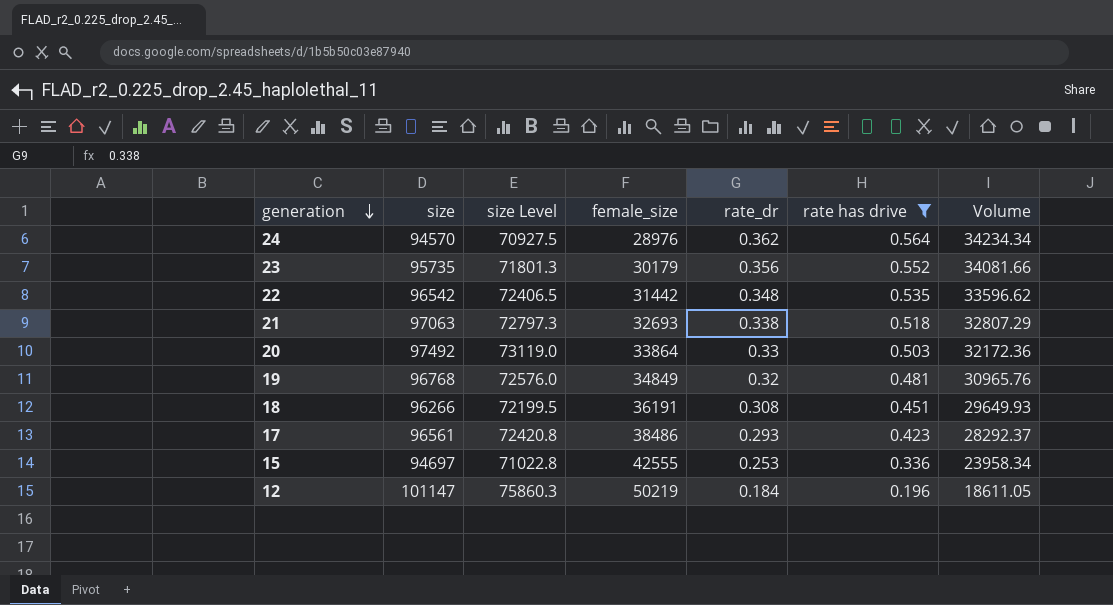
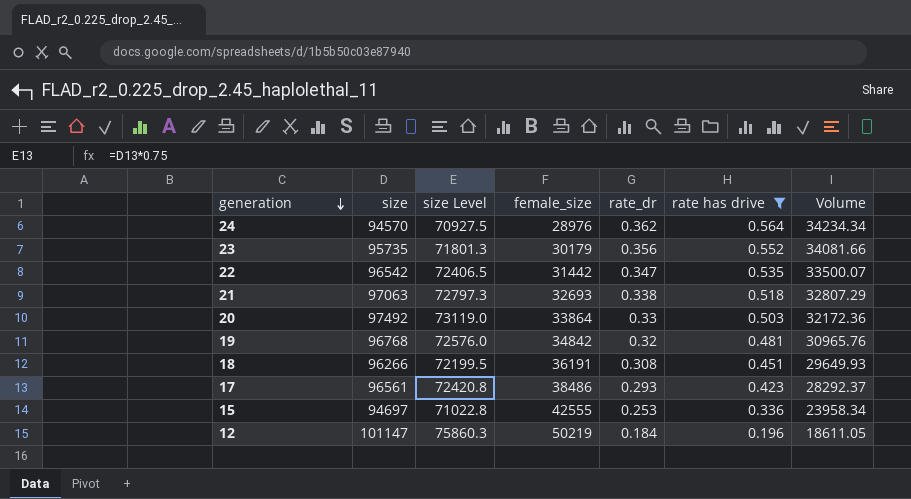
22 | rate_dr: 0.348 -> 0.347
22 | Volume: 33596.62 -> 33500.07
19 | female_size: 34849 -> 34842

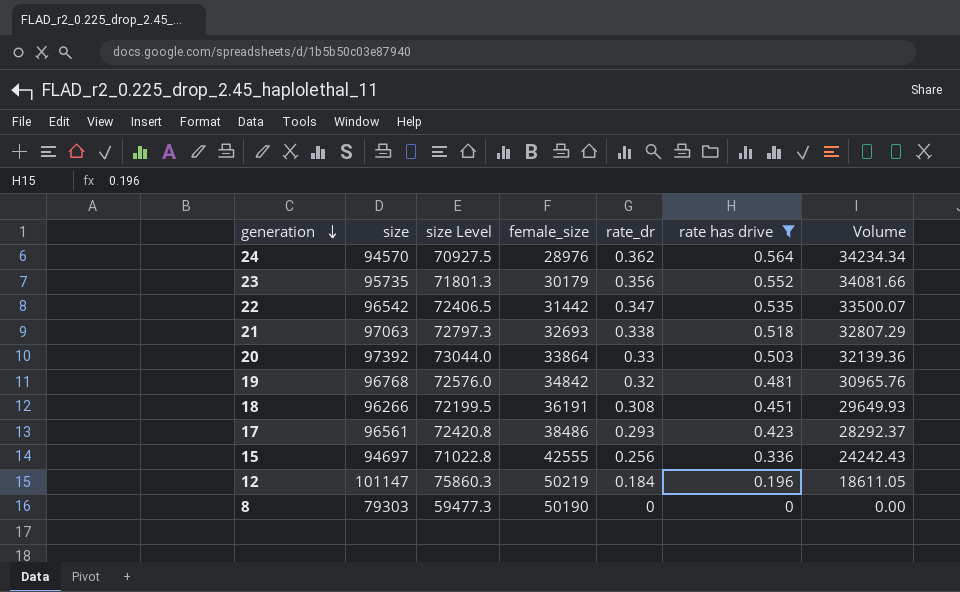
20 | size: 97492 -> 97392
20 | size Level: 73119.0 -> 73044.0
20 | Volume: 32172.36 -> 32139.36
15 | rate_dr: 0.253 -> 0.256
15 | Volume: 23958.34 -> 24242.43
row 8: none -> 79303 | 59477.3 | 50190 | 0 | 0 | 0.00

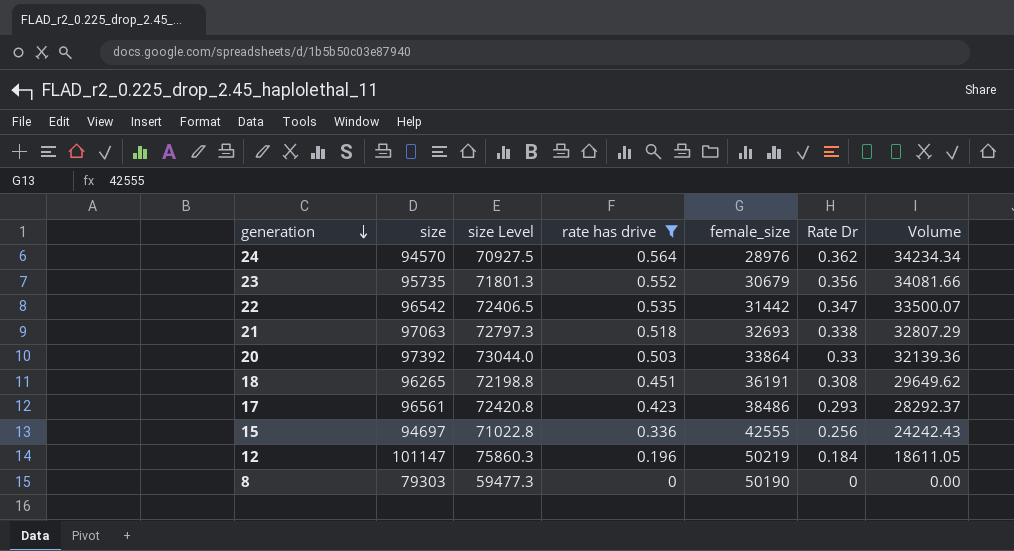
column rate has drive | position: 6 -> 4
column name: rate_dr -> Rate Dr
row 19: 96768 | 72576.0 | 34842 | 0.32 | 0.481 | 30965.76 -> none
23 | female_size: 30179 -> 30679
18 | size: 96266 -> 96265
18 | size Level: 72199.5 -> 72198.8
18 | Volume: 29649.93 -> 29649.62

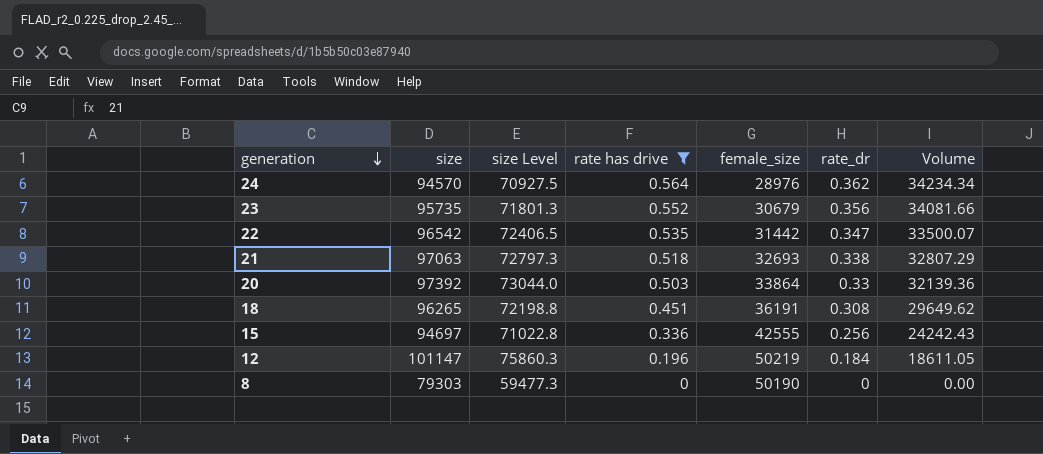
column name: Rate Dr -> rate_dr
row 17: 96561 | 72420.8 | 0.423 | 38486 | 0.293 | 28292.37 -> none

